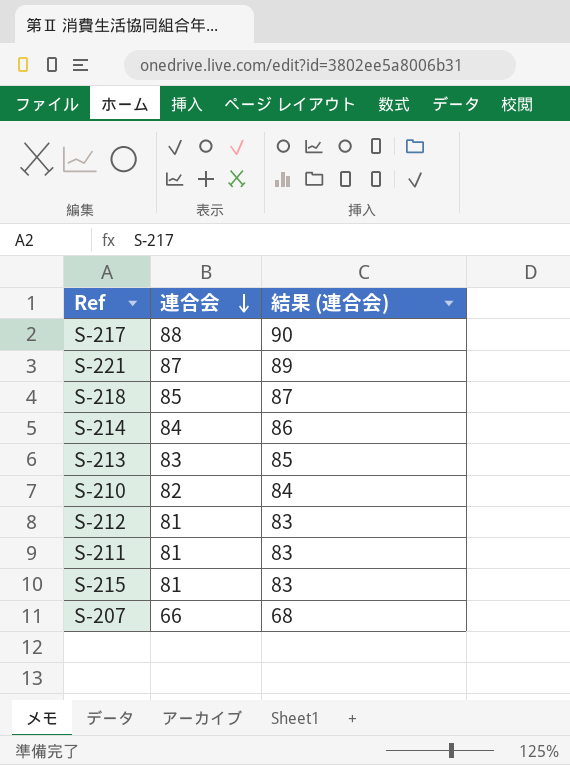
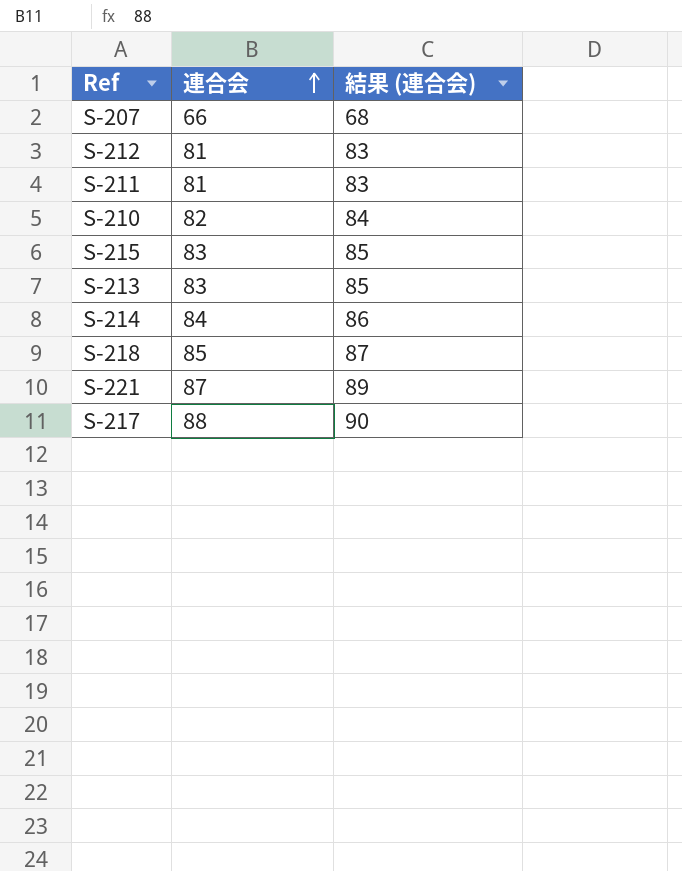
row order: 連合会 descending -> 連合会 ascending
S-215 | 連合会: 81 -> 83
S-215 | 結果 (連合会): 83 -> 85

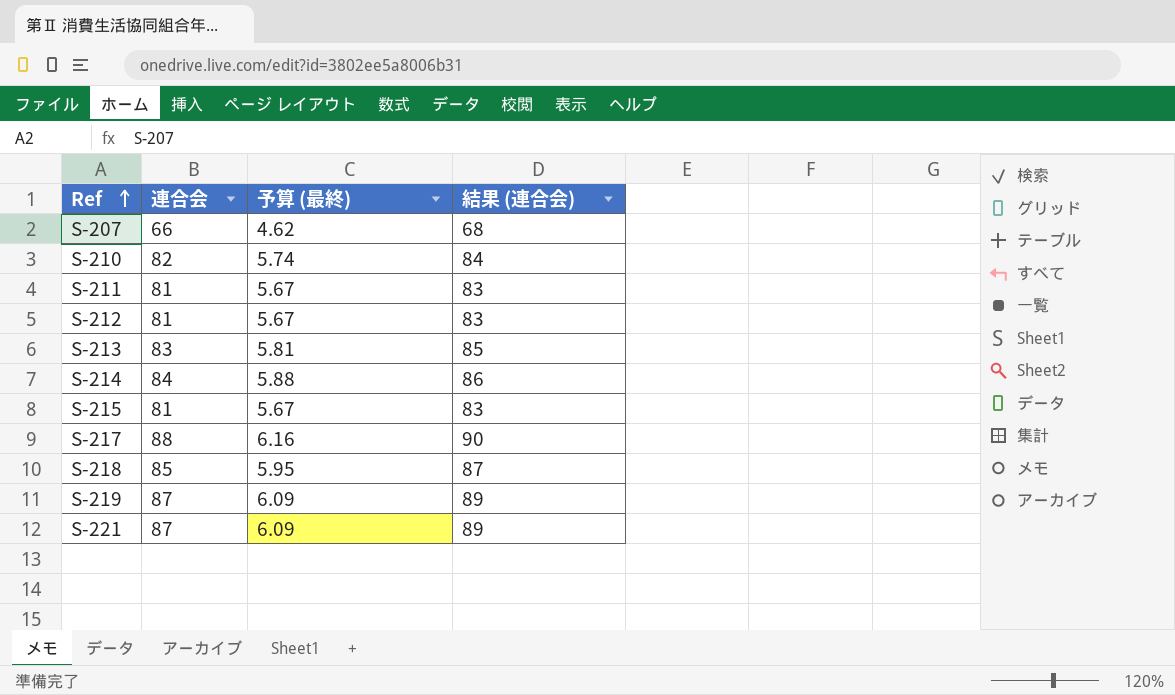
row order: 連合会 ascending -> Ref ascending
column 予算 (最終) | formula: none -> [連合会] * 0.07
S-215 | 連合会: 83 -> 81
S-215 | 結果 (連合会): 85 -> 83
row S-219: none -> 87 | 6.09 | 89

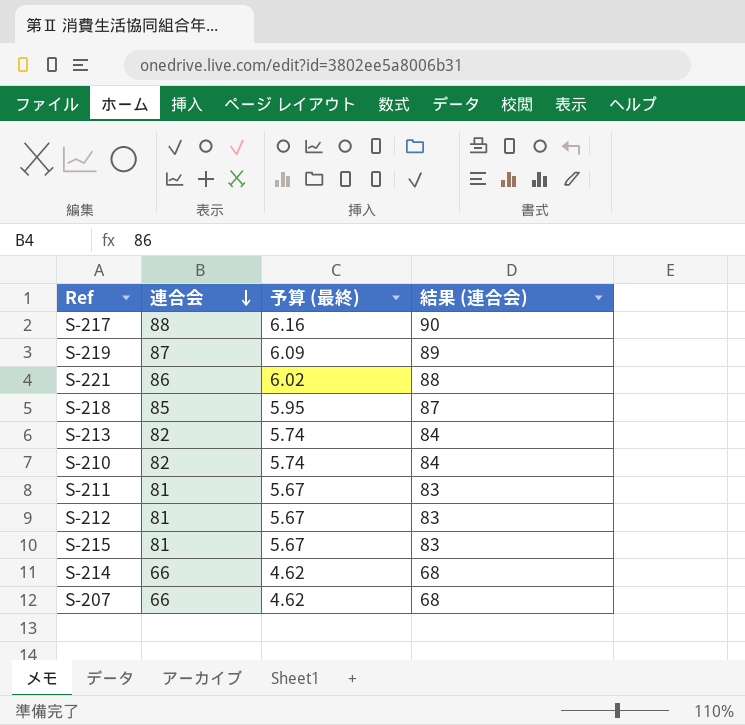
row order: Ref ascending -> 連合会 descending
S-221 | 連合会: 87 -> 86
S-221 | 予算 (最終): 6.09 -> 6.02
S-221 | 結果 (連合会): 89 -> 88
S-213 | 連合会: 83 -> 82
S-213 | 予算 (最終): 5.81 -> 5.74
S-213 | 結果 (連合会): 85 -> 84
S-214 | 連合会: 84 -> 66
S-214 | 予算 (最終): 5.88 -> 4.62
S-214 | 結果 (連合会): 86 -> 68

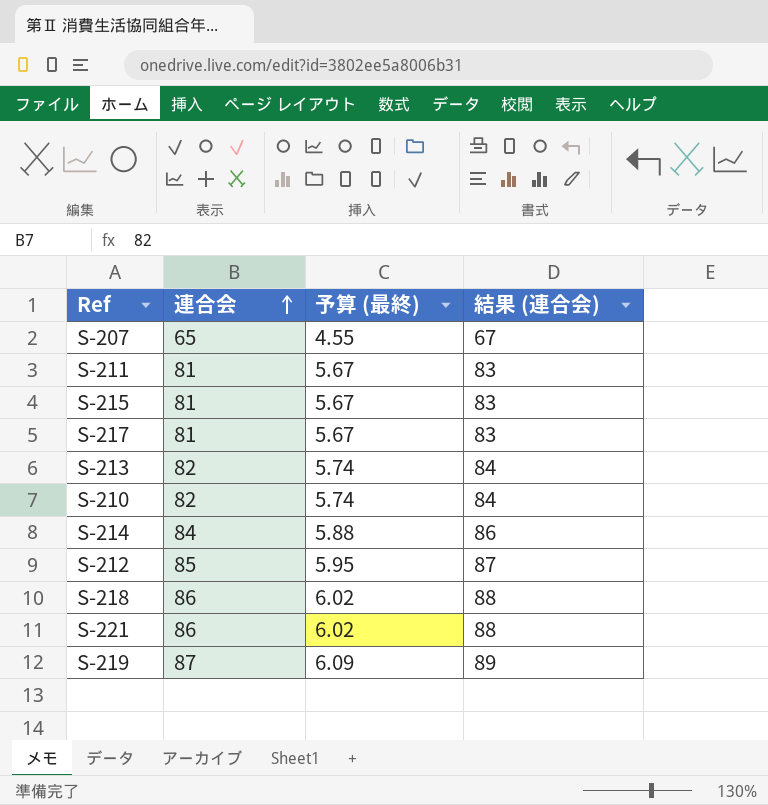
row order: 連合会 descending -> 連合会 ascending
S-207 | 連合会: 66 -> 65
S-207 | 予算 (最終): 4.62 -> 4.55
S-207 | 結果 (連合会): 68 -> 67
S-217 | 連合会: 88 -> 81
S-217 | 予算 (最終): 6.16 -> 5.67
S-217 | 結果 (連合会): 90 -> 83
S-214 | 連合会: 66 -> 84
S-214 | 予算 (最終): 4.62 -> 5.88
S-214 | 結果 (連合会): 68 -> 86
S-212 | 連合会: 81 -> 85
S-212 | 予算 (最終): 5.67 -> 5.95
S-212 | 結果 (連合会): 83 -> 87
S-218 | 連合会: 85 -> 86
S-218 | 予算 (最終): 5.95 -> 6.02
S-218 | 結果 (連合会): 87 -> 88

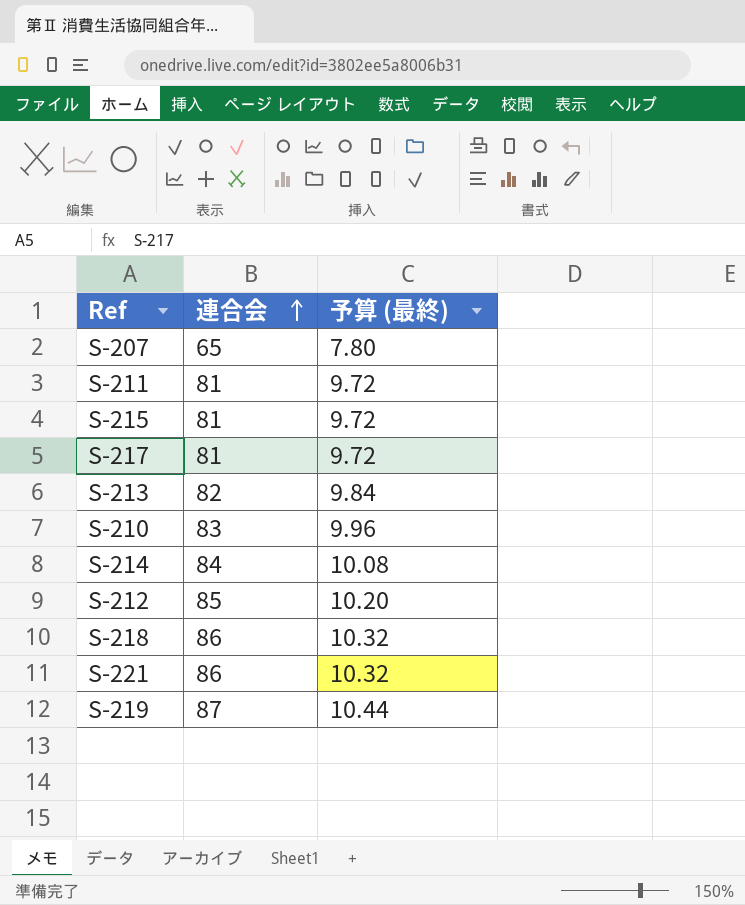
column 結果 (連合会) | formula: [連合会] + 2 -> none
column 予算 (最終) | formula: [連合会] * 0.07 -> [連合会] * 0.12
S-210 | 連合会: 82 -> 83

